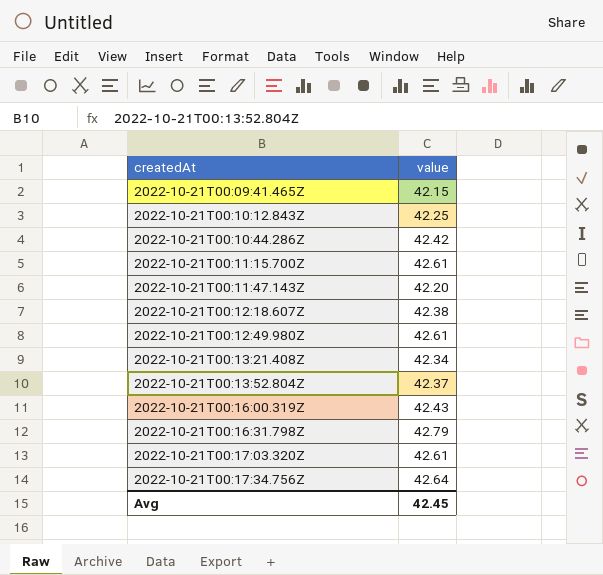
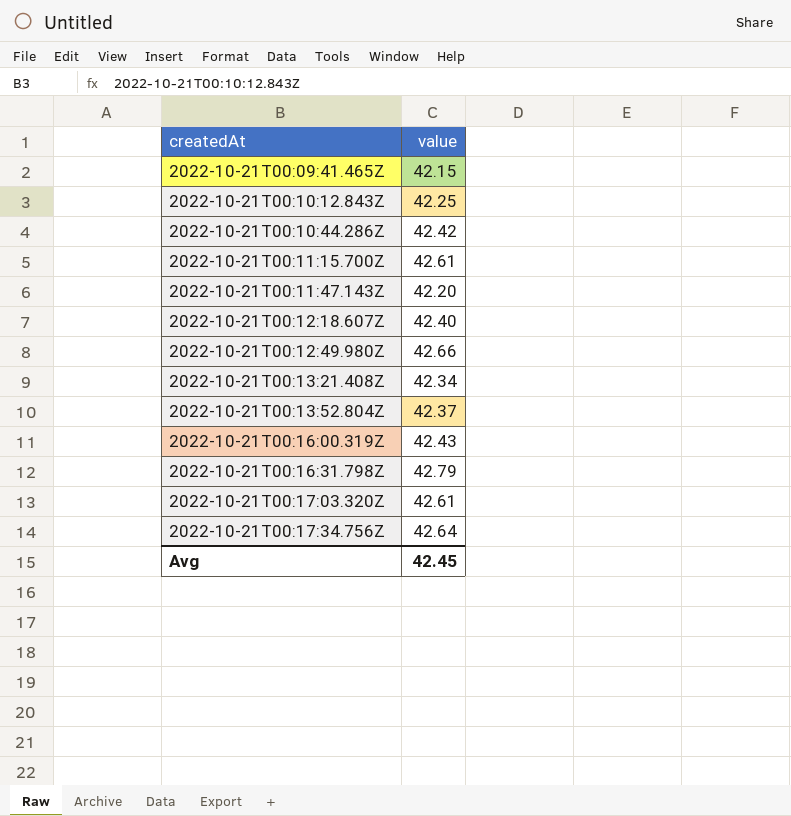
2022-10-21T00:12:18.607Z | value: 42.38 -> 42.40
2022-10-21T00:12:49.980Z | value: 42.61 -> 42.66

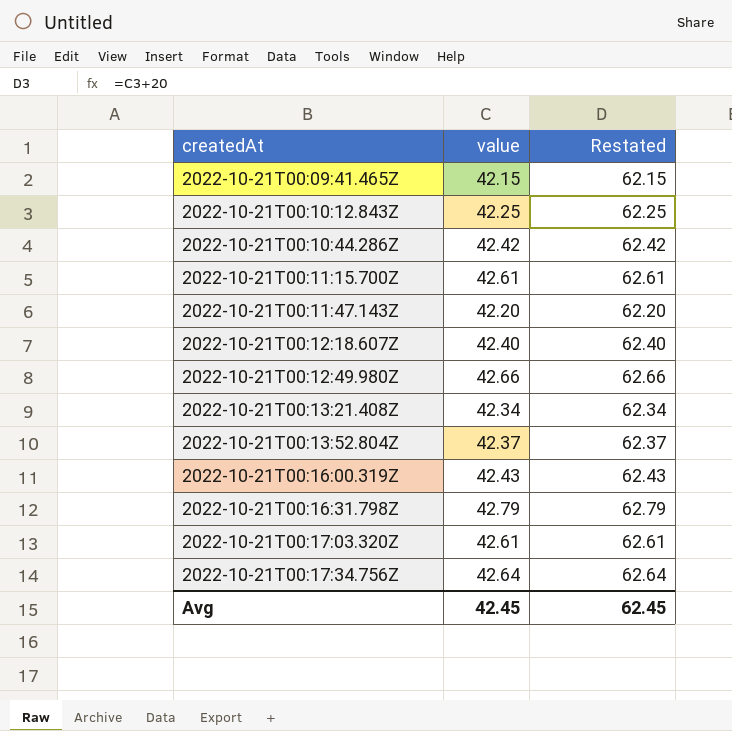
column Restated | formula: none -> [value] + 20

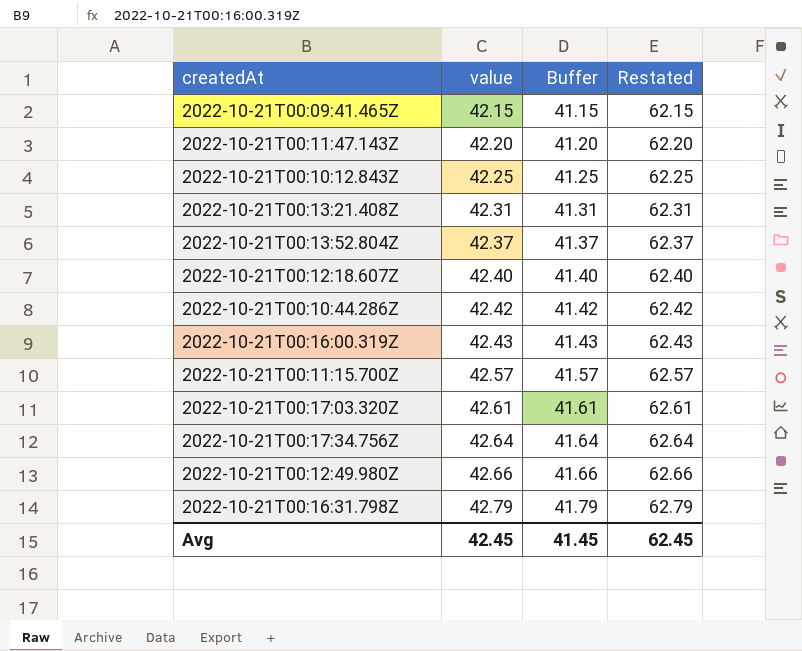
row order: createdAt ascending -> value ascending
column Buffer | formula: none -> [value] - 1
2022-10-21T00:13:21.408Z | value: 42.34 -> 42.31
2022-10-21T00:13:21.408Z | Restated: 62.34 -> 62.31
2022-10-21T00:11:15.700Z | value: 42.61 -> 42.57
2022-10-21T00:11:15.700Z | Restated: 62.61 -> 62.57

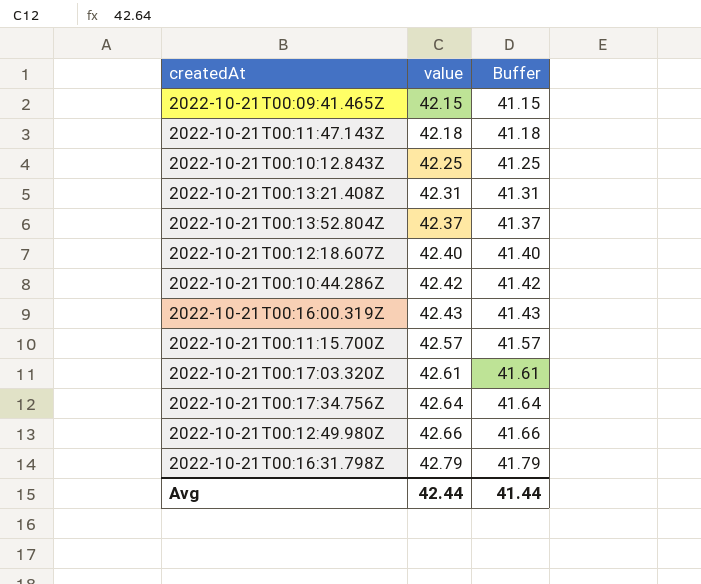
column Restated | formula: [value] + 20 -> none
2022-10-21T00:11:47.143Z | value: 42.20 -> 42.18
2022-10-21T00:11:47.143Z | Buffer: 41.20 -> 41.18
Avg | value: 42.45 -> 42.44
Avg | Buffer: 41.45 -> 41.44

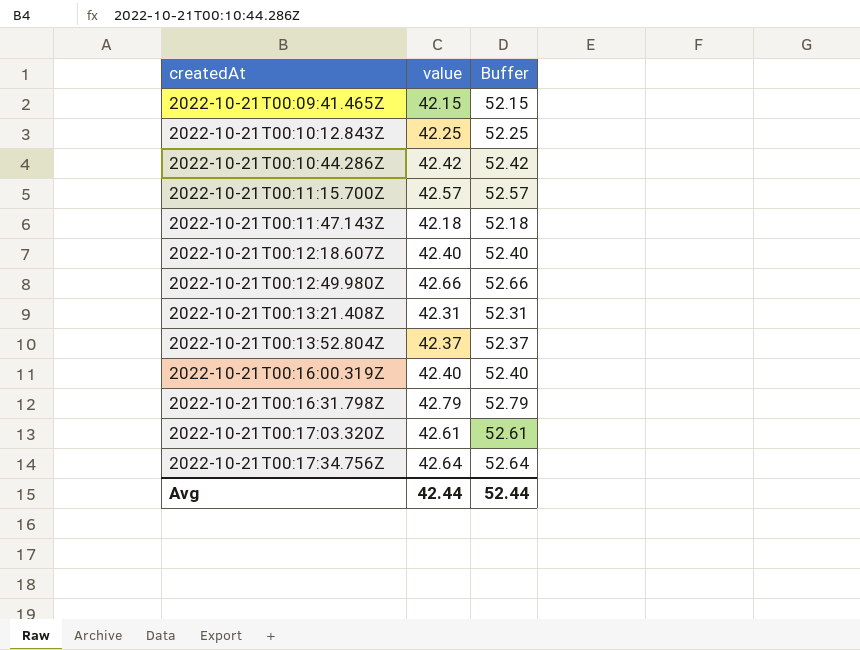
row order: value ascending -> createdAt ascending
column Buffer | formula: [value] - 1 -> [value] + 10
2022-10-21T00:16:00.319Z | value: 42.43 -> 42.40
Avg | Buffer: 41.44 -> 52.44

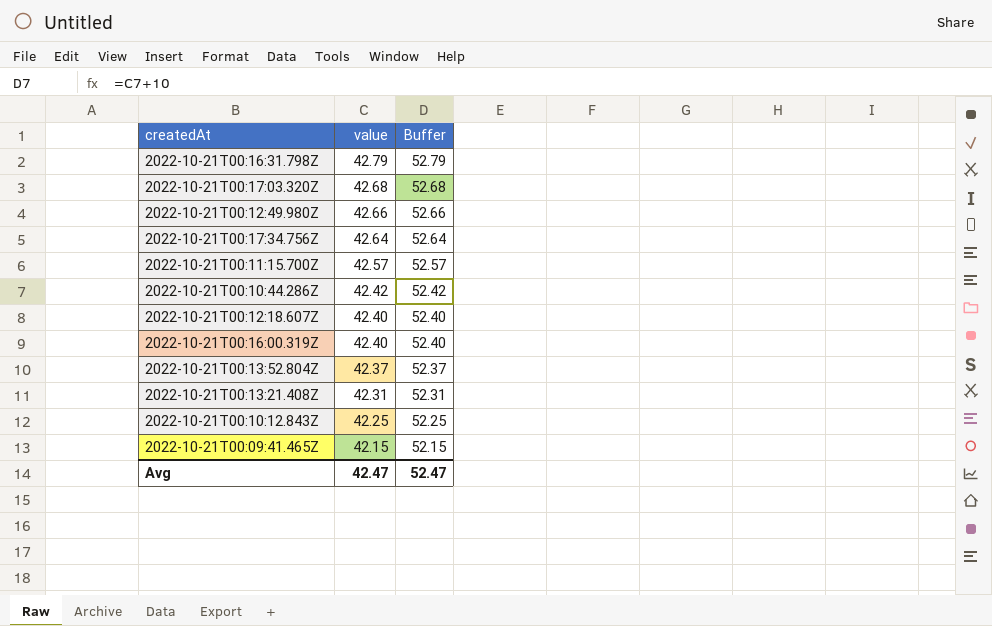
row order: createdAt ascending -> value descending
row 2022-10-21T00:11:47.143Z: 42.18 | 52.18 -> none
2022-10-21T00:17:03.320Z | value: 42.61 -> 42.68
2022-10-21T00:17:03.320Z | Buffer: 52.61 -> 52.68
Avg | value: 42.44 -> 42.47
Avg | Buffer: 52.44 -> 52.47

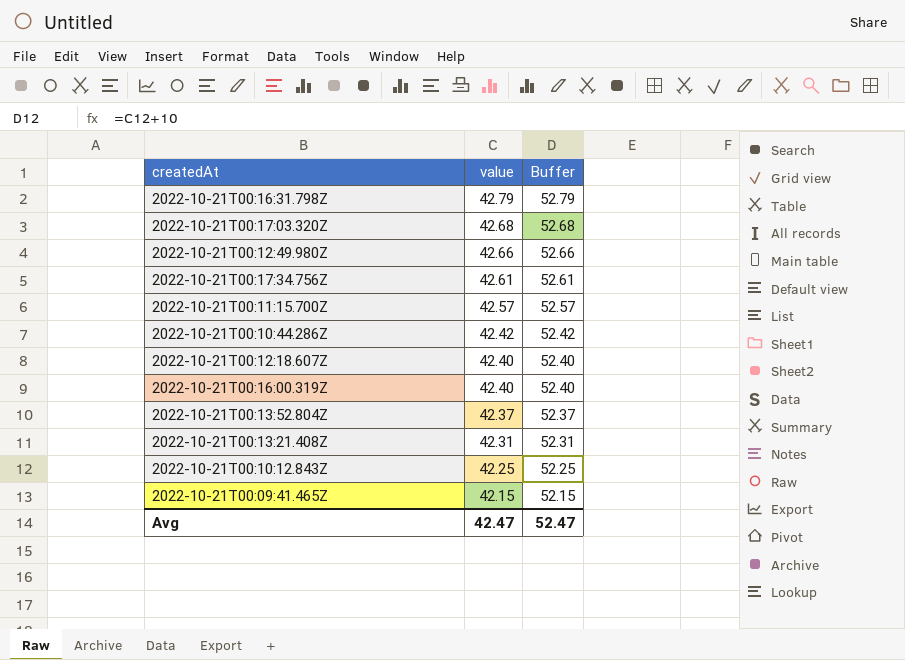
2022-10-21T00:17:34.756Z | value: 42.64 -> 42.61
2022-10-21T00:17:34.756Z | Buffer: 52.64 -> 52.61

